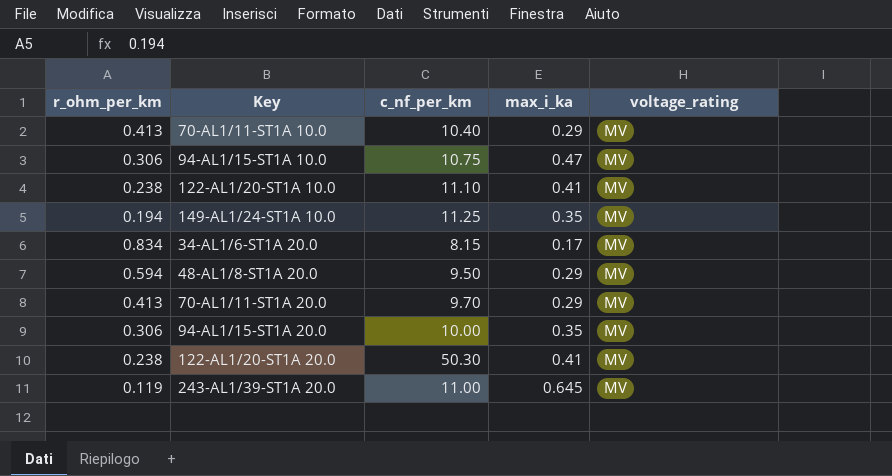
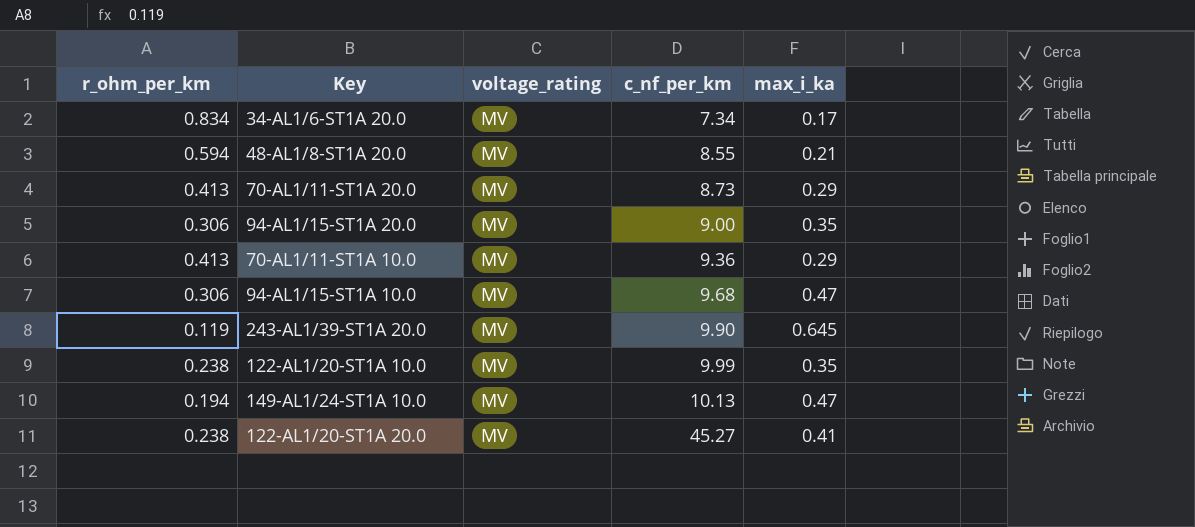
row order: none -> c_nf_per_km ascending
column voltage_rating | position: 5 -> 3
34-AL1/6-ST1A 20.0 | c_nf_per_km: 8.15 -> 7.34
48-AL1/8-ST1A 20.0 | c_nf_per_km: 9.50 -> 8.55
48-AL1/8-ST1A 20.0 | max_i_ka: 0.29 -> 0.21
70-AL1/11-ST1A 20.0 | c_nf_per_km: 9.70 -> 8.73
94-AL1/15-ST1A 20.0 | c_nf_per_km: 10.00 -> 9.00
70-AL1/11-ST1A 10.0 | c_nf_per_km: 10.40 -> 9.36
94-AL1/15-ST1A 10.0 | c_nf_per_km: 10.75 -> 9.68
243-AL1/39-ST1A 20.0 | c_nf_per_km: 11.00 -> 9.90
122-AL1/20-ST1A 10.0 | c_nf_per_km: 11.10 -> 9.99
122-AL1/20-ST1A 10.0 | max_i_ka: 0.41 -> 0.35
149-AL1/24-ST1A 10.0 | c_nf_per_km: 11.25 -> 10.13
149-AL1/24-ST1A 10.0 | max_i_ka: 0.35 -> 0.47
122-AL1/20-ST1A 20.0 | c_nf_per_km: 50.30 -> 45.27

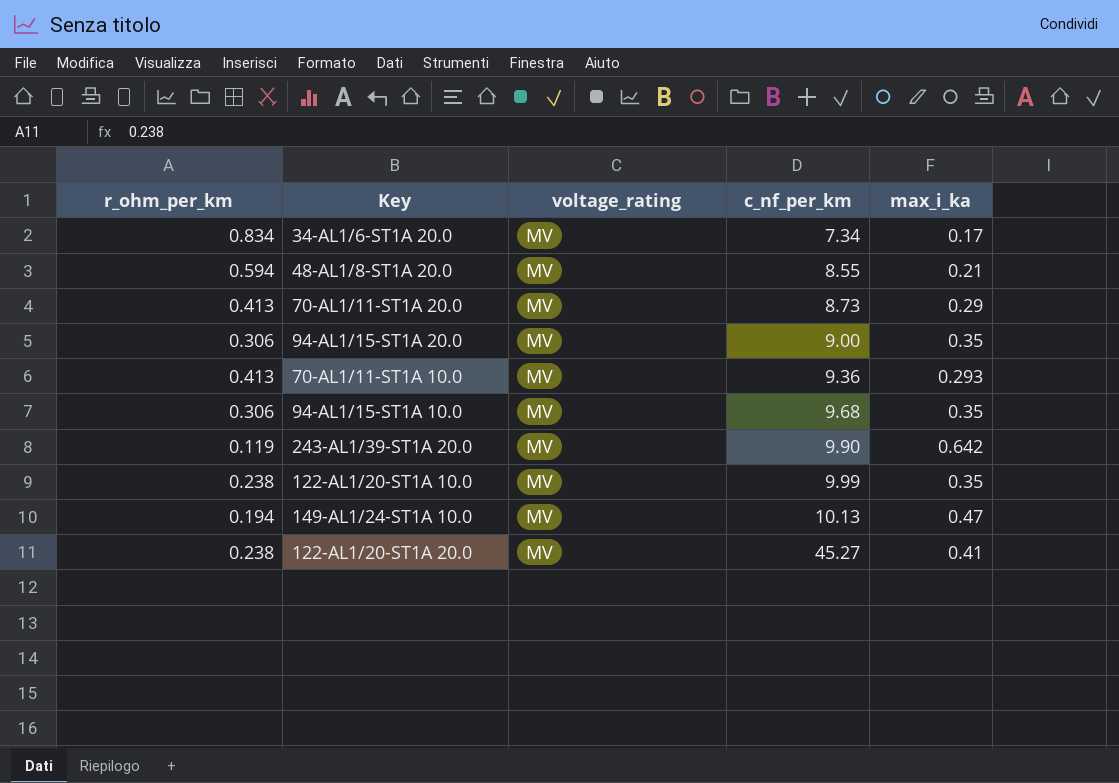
70-AL1/11-ST1A 10.0 | max_i_ka: 0.29 -> 0.293
94-AL1/15-ST1A 10.0 | max_i_ka: 0.47 -> 0.35
243-AL1/39-ST1A 20.0 | max_i_ka: 0.645 -> 0.642

